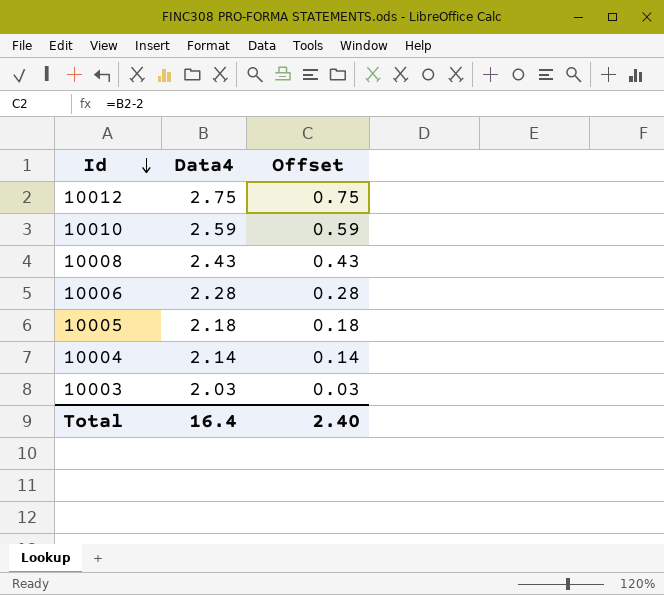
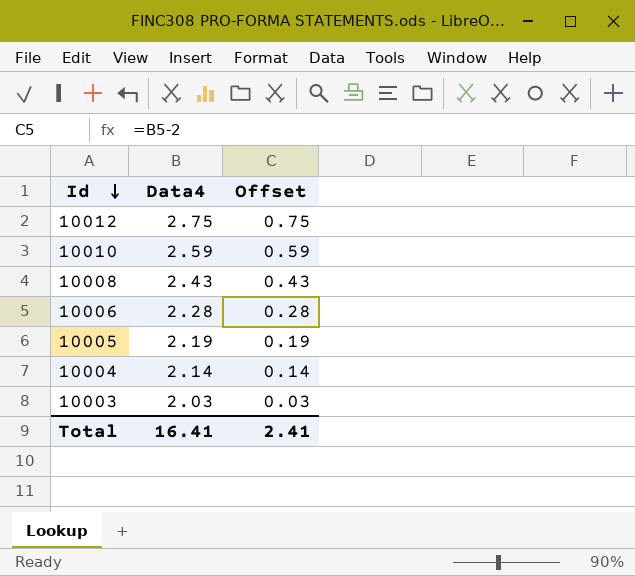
10005 | Data4: 2.18 -> 2.19
10005 | Offset: 0.18 -> 0.19
Total | Data4: 16.4 -> 16.41
Total | Offset: 2.40 -> 2.41

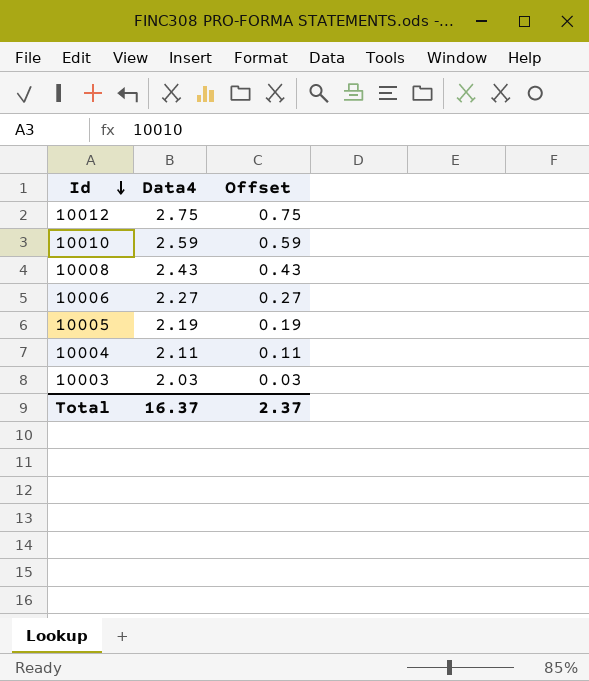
10006 | Data4: 2.28 -> 2.27
10006 | Offset: 0.28 -> 0.27
10004 | Data4: 2.14 -> 2.11
10004 | Offset: 0.14 -> 0.11
Total | Data4: 16.41 -> 16.37
Total | Offset: 2.41 -> 2.37

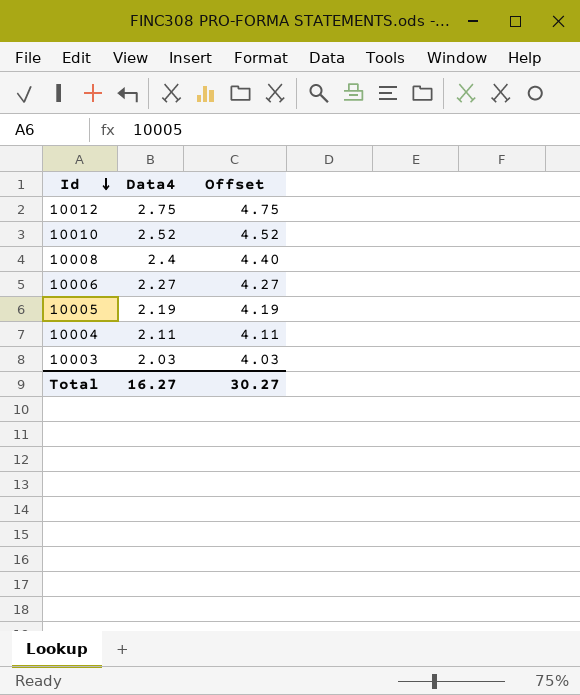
column Offset | formula: [Data4] - 2 -> [Data4] + 2
10010 | Data4: 2.59 -> 2.52
10008 | Data4: 2.43 -> 2.4
Total | Data4: 16.37 -> 16.27
Total | Offset: 2.37 -> 30.27

